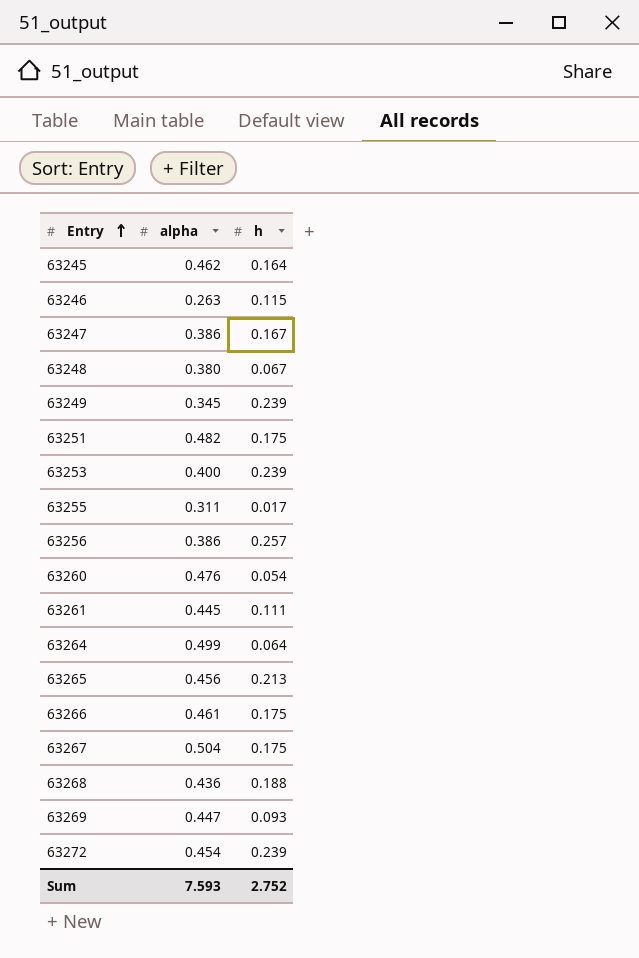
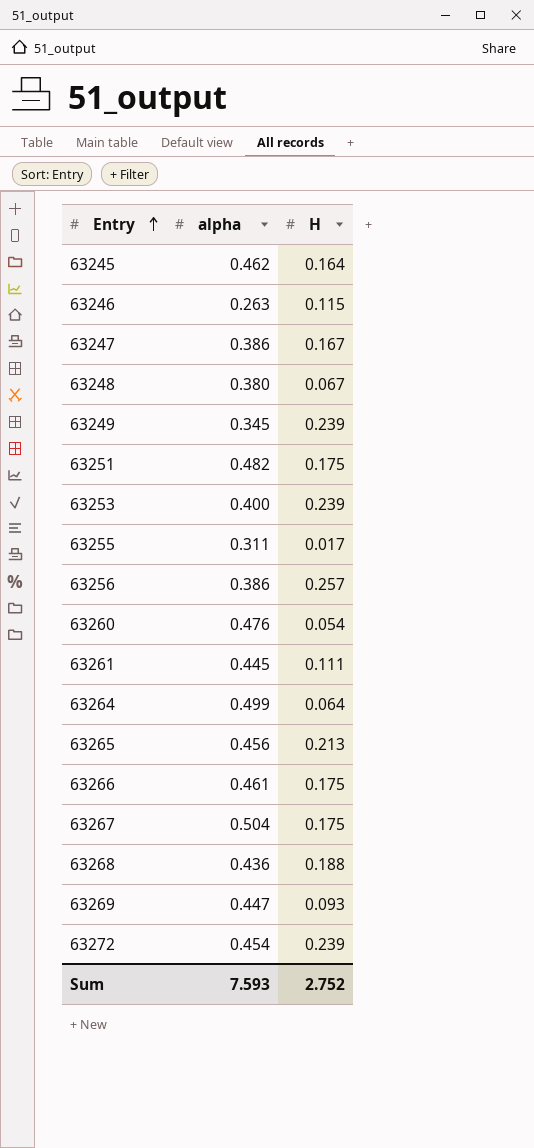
column name: h -> H

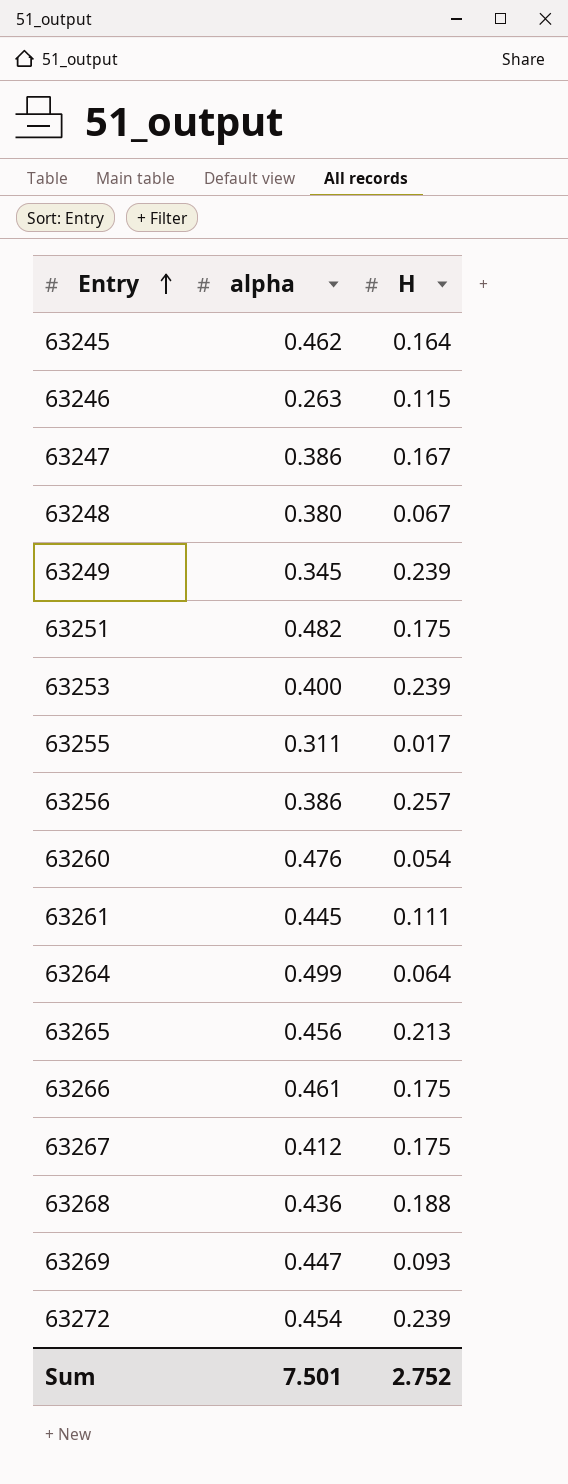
63267 | alpha: 0.504 -> 0.412
Sum | alpha: 7.593 -> 7.501

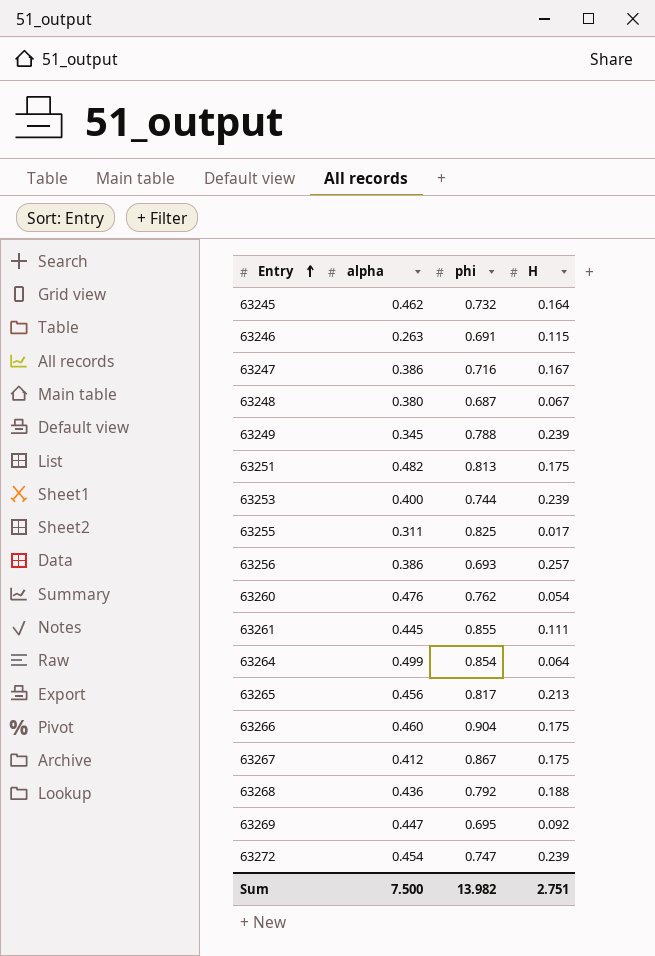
column phi | position: none -> 3
63266 | alpha: 0.461 -> 0.460
63269 | H: 0.093 -> 0.092
Sum | alpha: 7.501 -> 7.500
Sum | H: 2.752 -> 2.751

